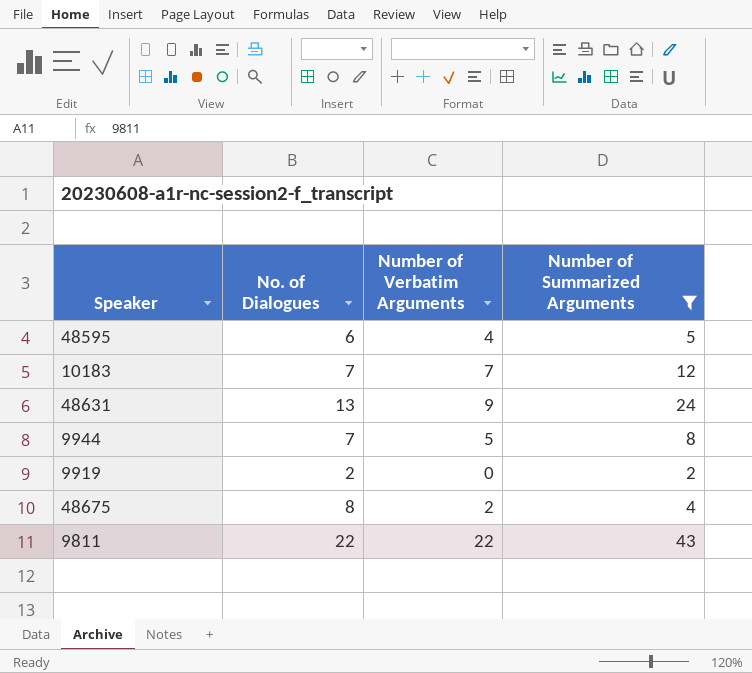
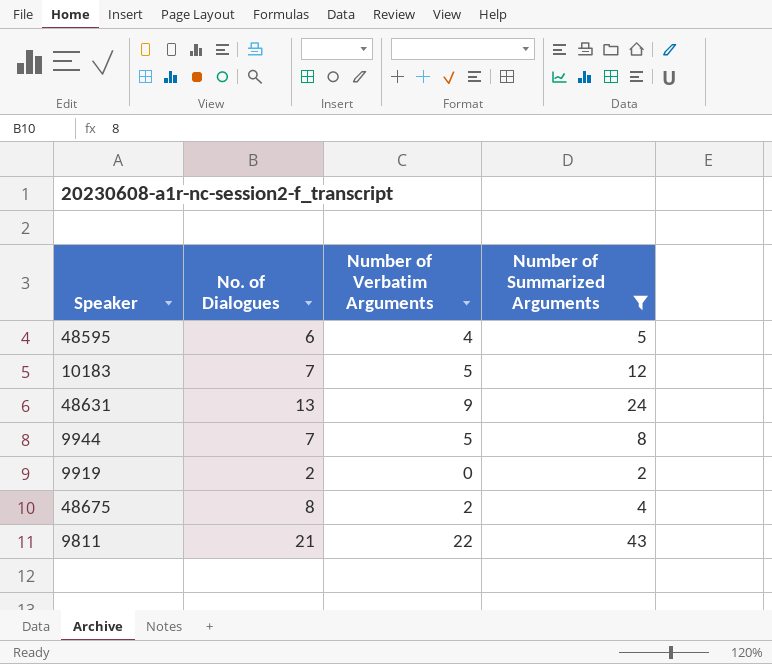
10183 | Number of Verbatim Arguments: 7 -> 5
9811 | No. of Dialogues: 22 -> 21

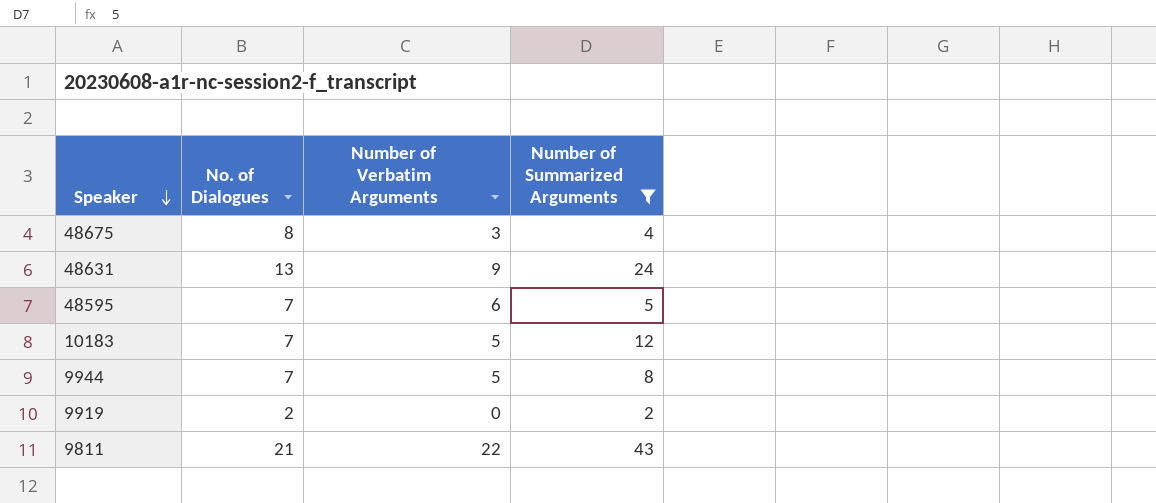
row order: none -> Speaker descending
48675 | Number of Verbatim Arguments: 2 -> 3
48595 | No. of Dialogues: 6 -> 7
48595 | Number of Verbatim Arguments: 4 -> 6

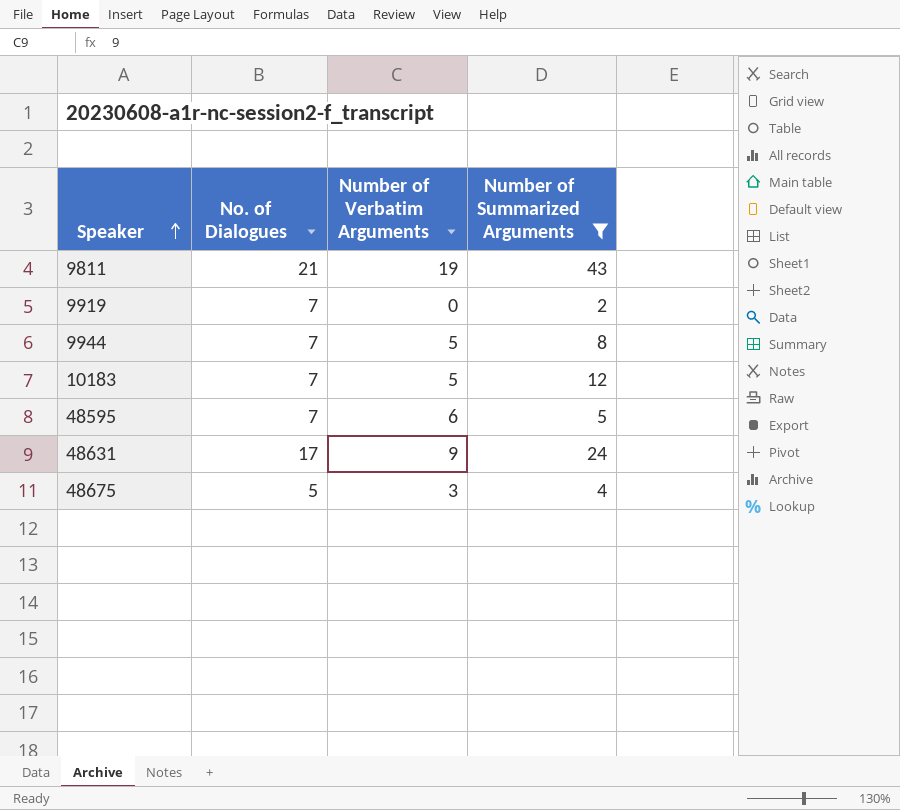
row order: Speaker descending -> Speaker ascending
9811 | Number of Verbatim Arguments: 22 -> 19
9919 | No. of Dialogues: 2 -> 7
48631 | No. of Dialogues: 13 -> 17
48675 | No. of Dialogues: 8 -> 5

